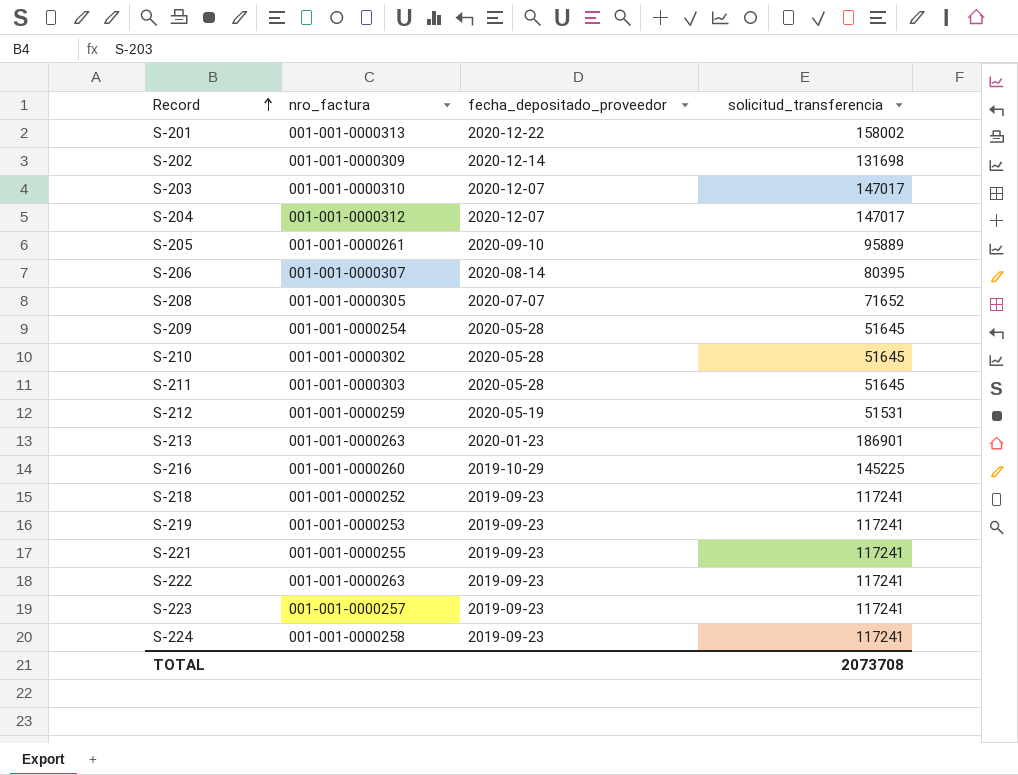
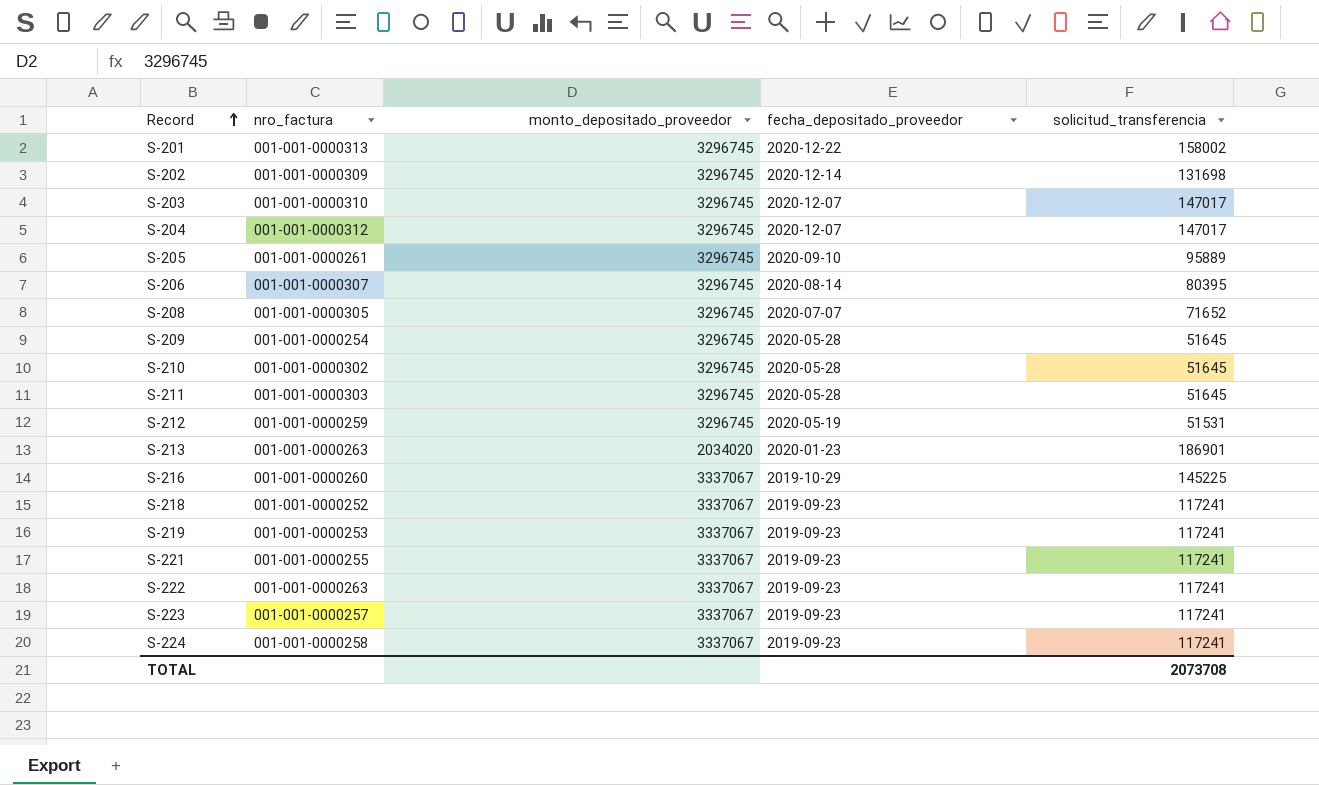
column monto_depositado_proveedor | position: none -> 3

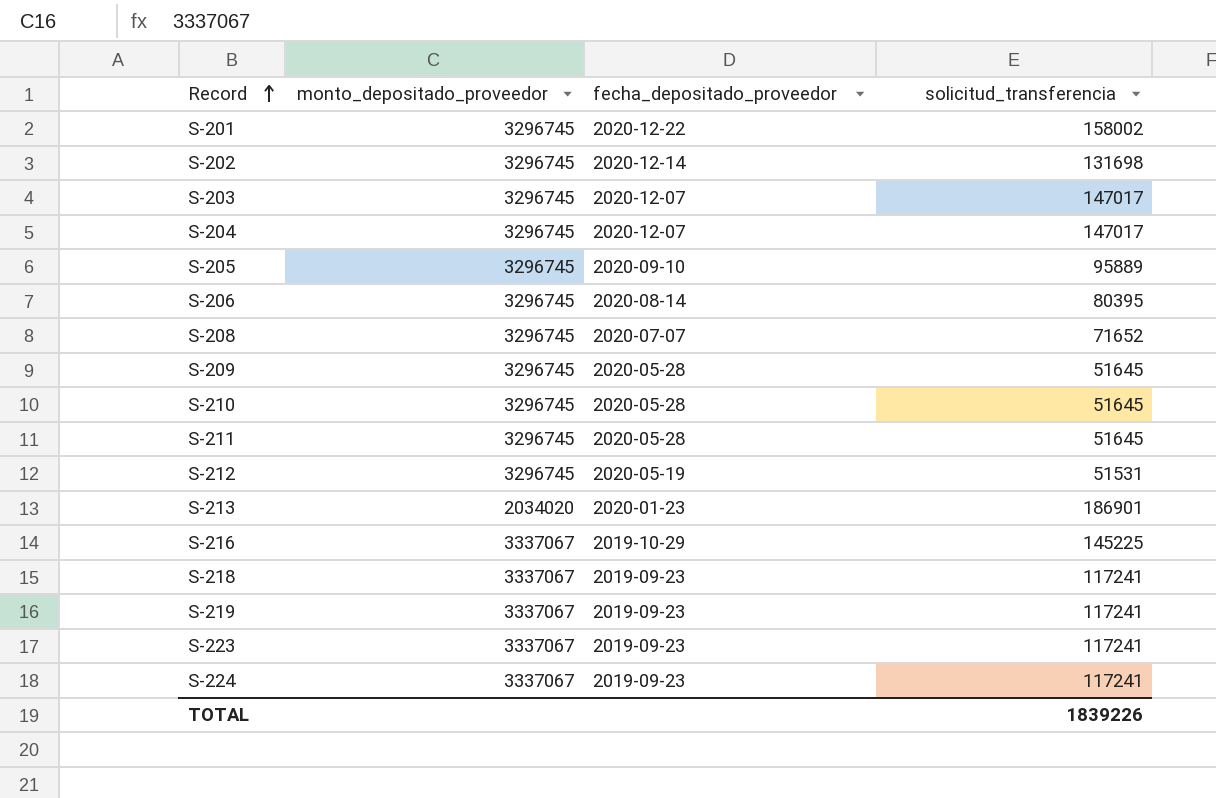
column nro_factura | position: 2 -> none
row S-221: 001-001-0000255 | 3337067 | 2019-09-23 | 117241 -> none
row S-222: 001-001-0000263 | 3337067 | 2019-09-23 | 117241 -> none
TOTAL | solicitud_transferencia: 2073708 -> 1839226

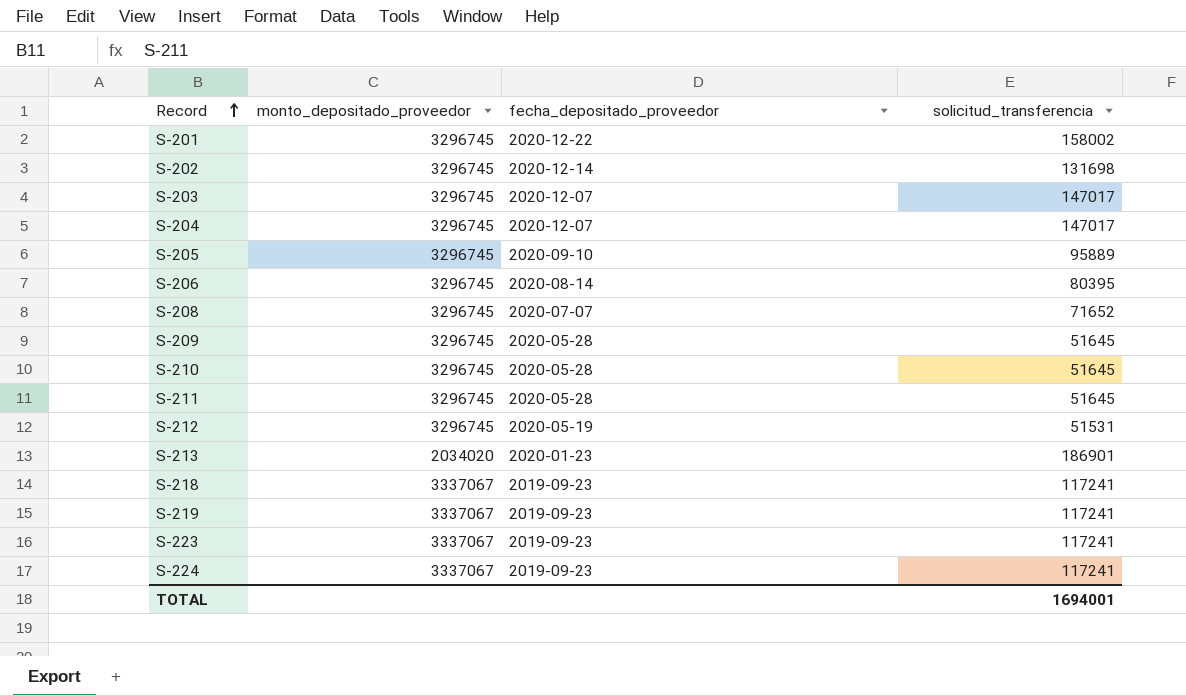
row S-216: 3337067 | 2019-10-29 | 145225 -> none
TOTAL | solicitud_transferencia: 1839226 -> 1694001

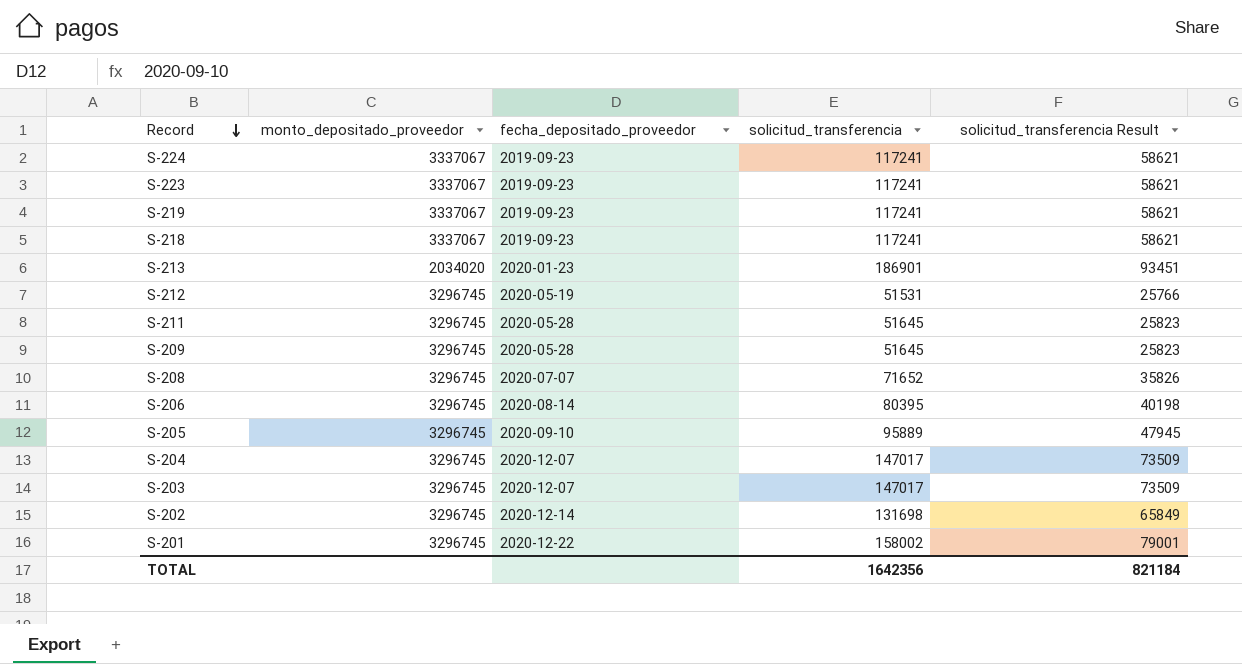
row order: Record ascending -> Record descending
column solicitud_transferencia Result | formula: none -> [solicitud_transferencia] * 0.5
row S-210: 3296745 | 2020-05-28 | 51645 -> none
TOTAL | solicitud_transferencia: 1694001 -> 1642356

